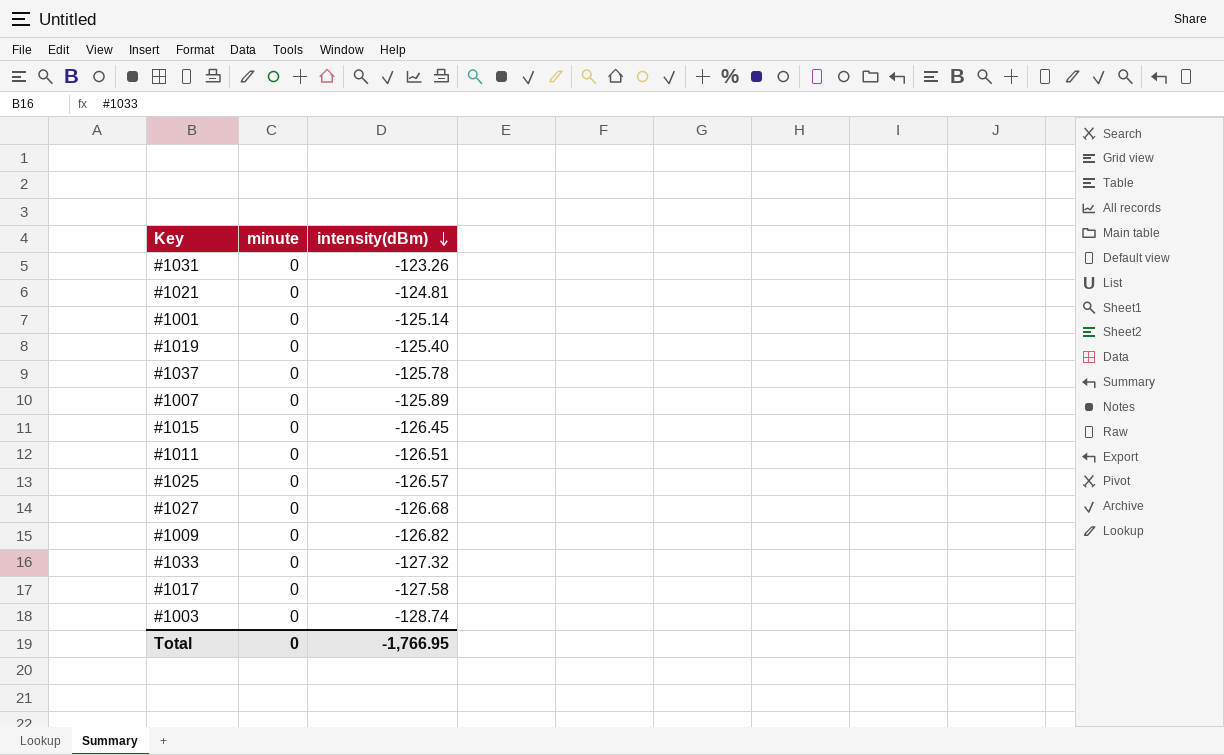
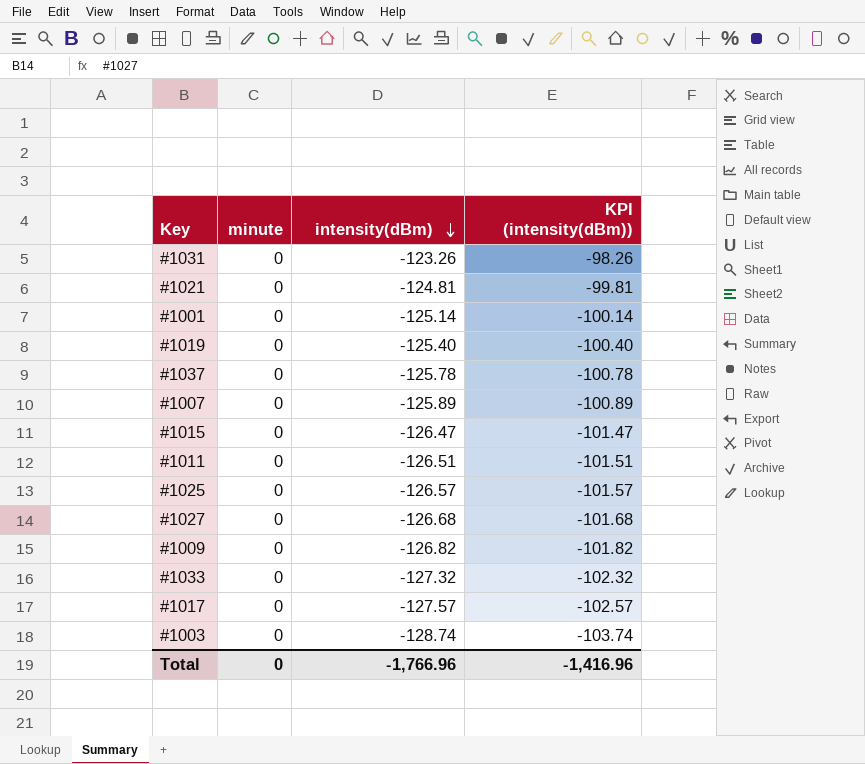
column KPI (intensity(dBm)) | formula: none -> [intensity(dBm)] + 25
#1015 | intensity(dBm): -126.45 -> -126.47
#1017 | intensity(dBm): -127.58 -> -127.57
Total | intensity(dBm): -1,766.95 -> -1,766.96

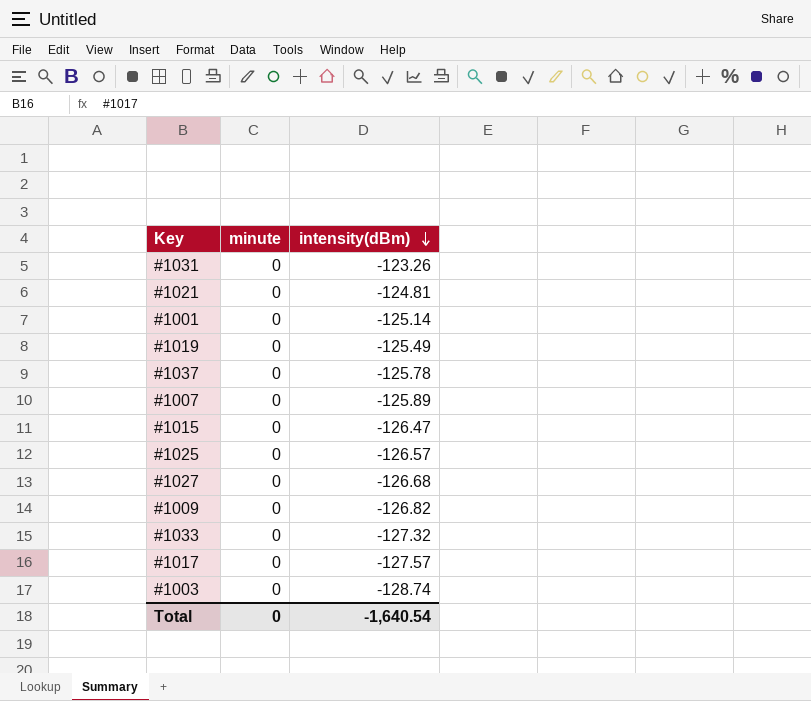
column KPI (intensity(dBm)) | formula: [intensity(dBm)] + 25 -> none
row #1011: 0 | -126.51 | -101.51 -> none
#1019 | intensity(dBm): -125.40 -> -125.49
Total | intensity(dBm): -1,766.96 -> -1,640.54

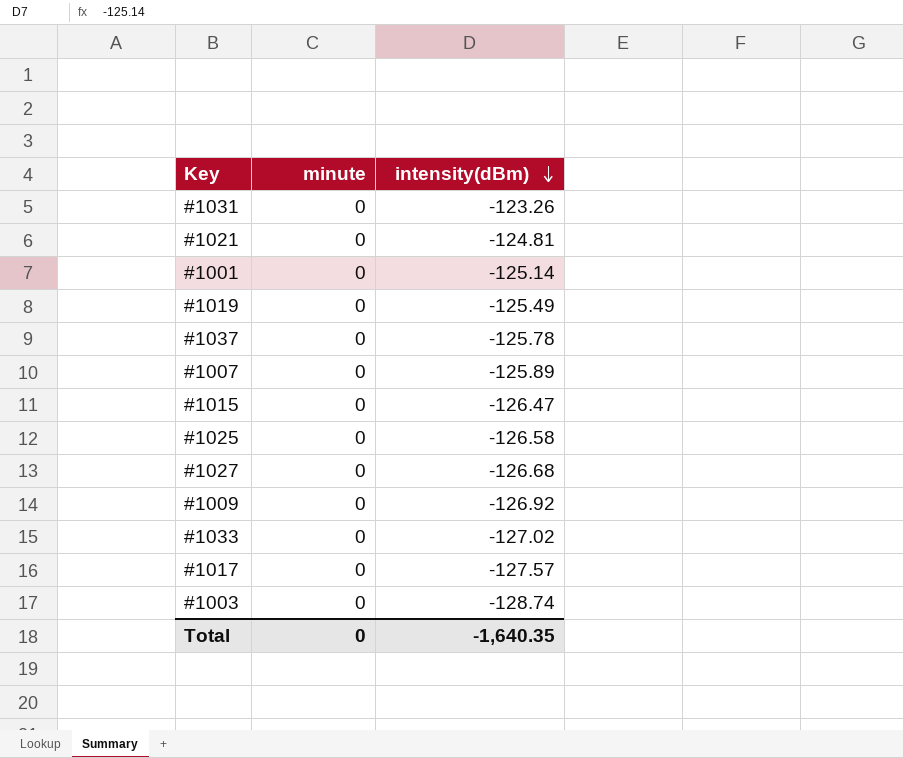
#1025 | intensity(dBm): -126.57 -> -126.58
#1009 | intensity(dBm): -126.82 -> -126.92
#1033 | intensity(dBm): -127.32 -> -127.02
Total | intensity(dBm): -1,640.54 -> -1,640.35

